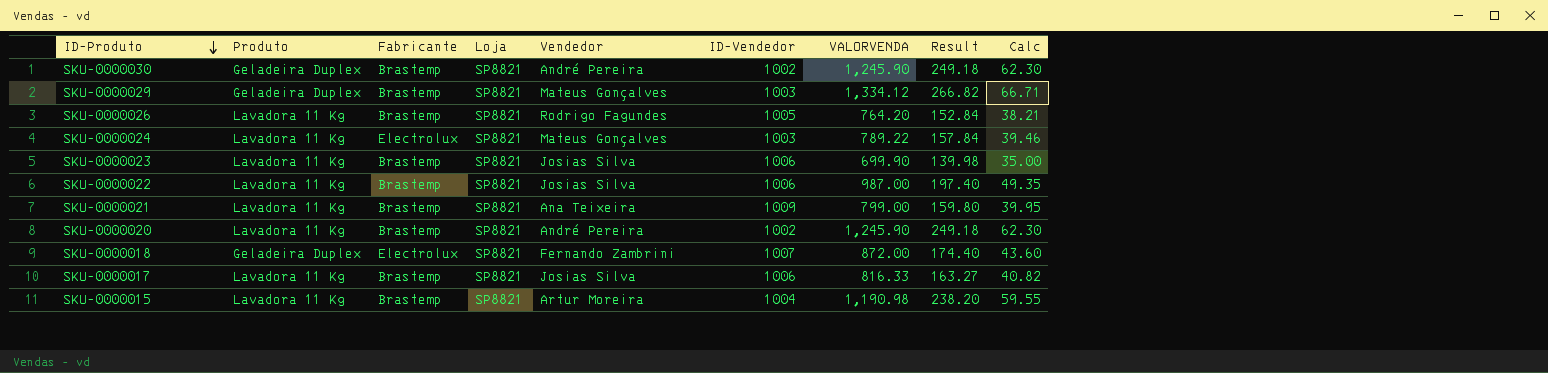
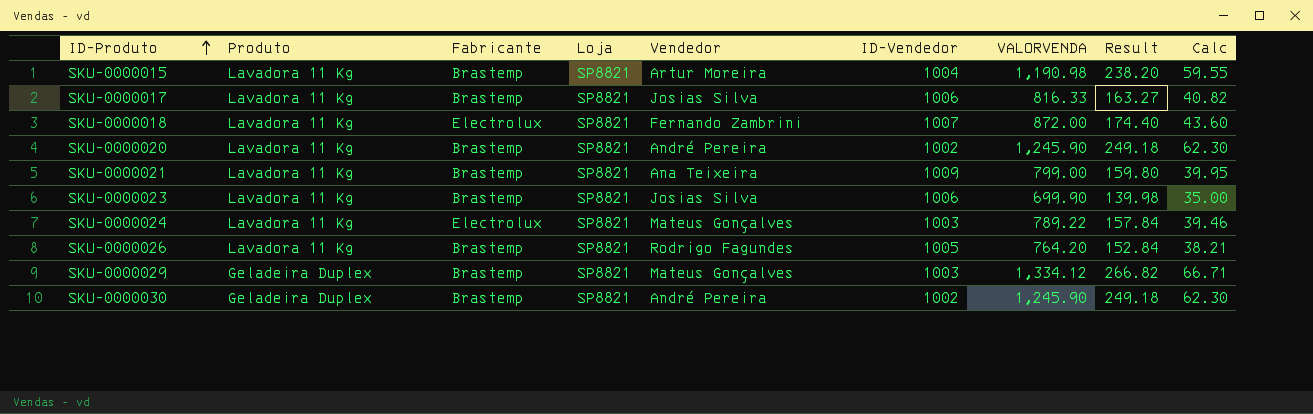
row order: ID-Produto descending -> ID-Produto ascending
row SKU-0000022: Lavadora 11 Kg | Brastemp | SP8821 | Josias Silva | 1006 | 987.00 | 197.40 | 49.35 -> none
SKU-0000018 | Produto: Geladeira Duplex -> Lavadora 11 Kg

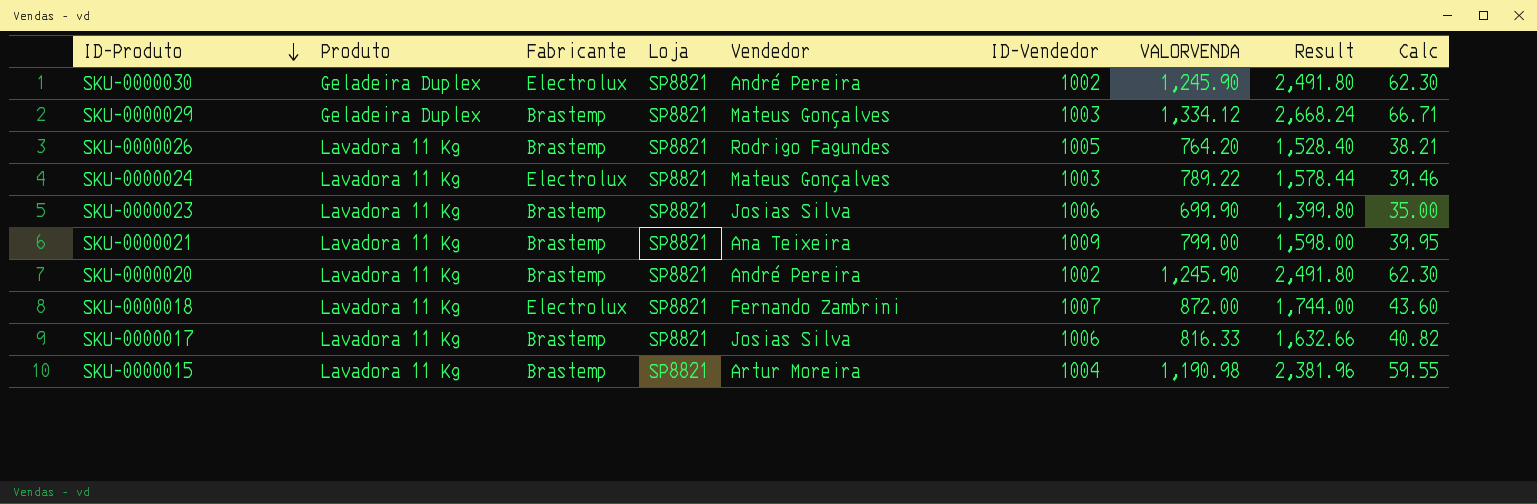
row order: ID-Produto ascending -> ID-Produto descending
column Result | formula: [VALORVENDA] * 0.2 -> [VALORVENDA] * 2
SKU-0000030 | Fabricante: Brastemp -> Electrolux

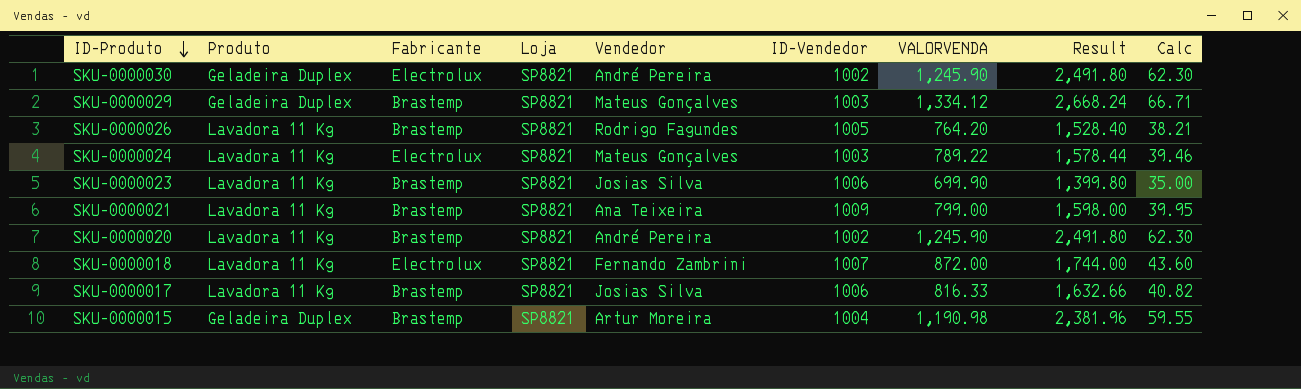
SKU-0000015 | Produto: Lavadora 11 Kg -> Geladeira Duplex

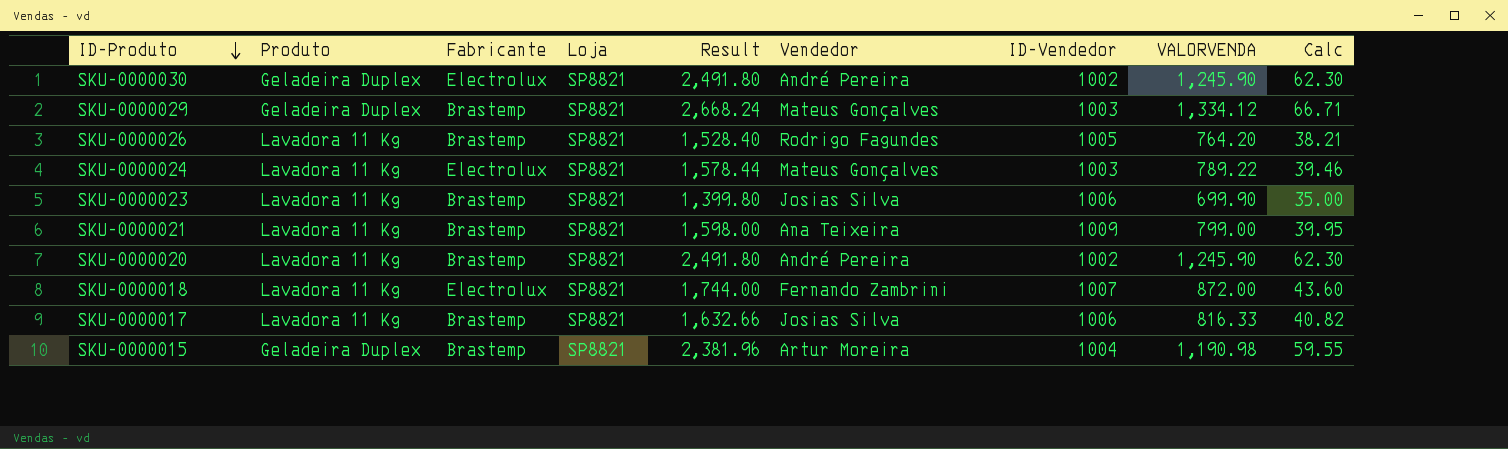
column Result | position: 8 -> 5

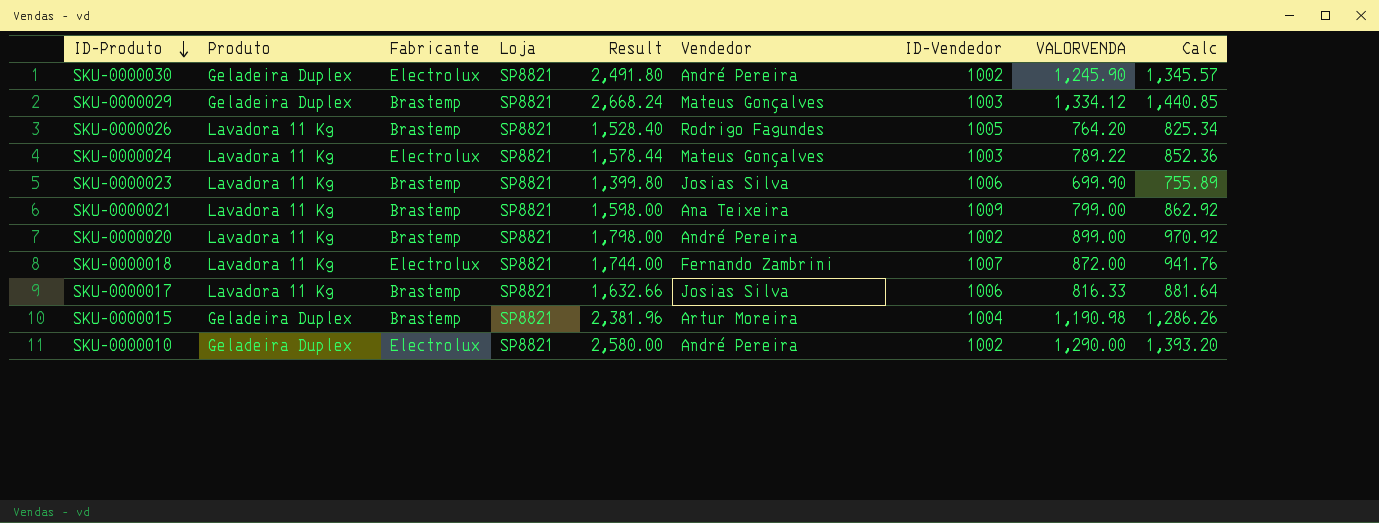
column Calc | formula: [VALORVENDA] * 0.05 -> [VALORVENDA] * 1.08
SKU-0000020 | Result: 2,491.80 -> 1,798.00
SKU-0000020 | VALORVENDA: 1,245.90 -> 899.00
row SKU-0000010: none -> Geladeira Duplex | Electrolux | SP8821 | 2,580.00 | André Pereira | 1002 | 1,290.00 | 1,393.20

